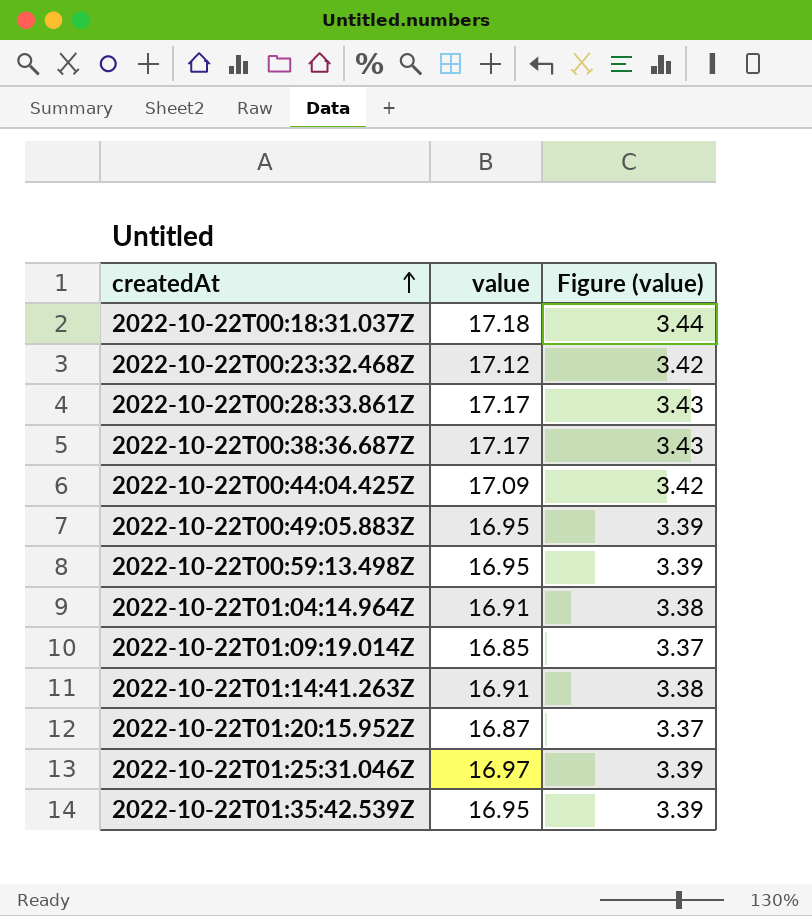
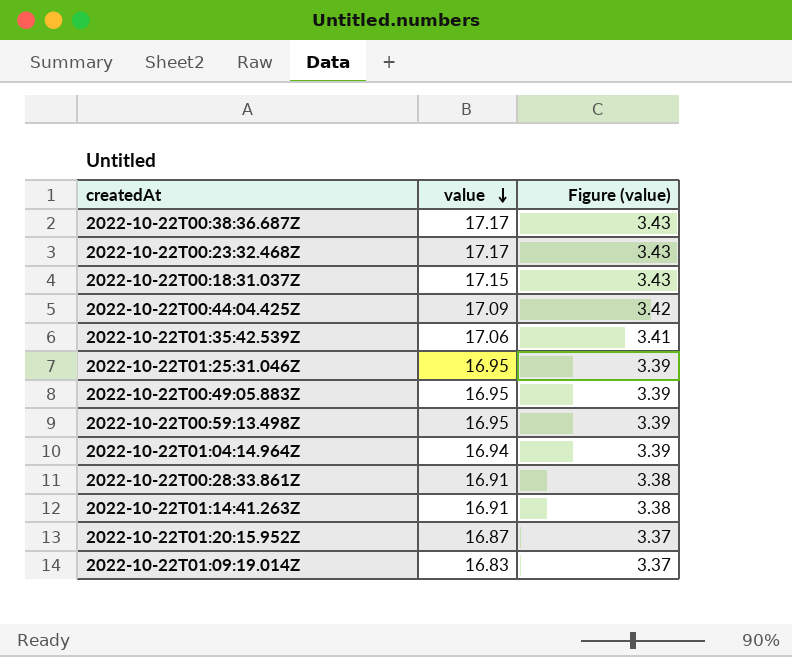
row order: createdAt ascending -> value descending
2022-10-22T00:23:32.468Z | value: 17.12 -> 17.17
2022-10-22T00:23:32.468Z | Figure (value): 3.42 -> 3.43
2022-10-22T00:18:31.037Z | value: 17.18 -> 17.15
2022-10-22T00:18:31.037Z | Figure (value): 3.44 -> 3.43
2022-10-22T01:35:42.539Z | value: 16.95 -> 17.06
2022-10-22T01:35:42.539Z | Figure (value): 3.39 -> 3.41
2022-10-22T01:25:31.046Z | value: 16.97 -> 16.95
2022-10-22T01:04:14.964Z | value: 16.91 -> 16.94
2022-10-22T01:04:14.964Z | Figure (value): 3.38 -> 3.39
2022-10-22T00:28:33.861Z | value: 17.17 -> 16.91
2022-10-22T00:28:33.861Z | Figure (value): 3.43 -> 3.38
2022-10-22T01:09:19.014Z | value: 16.85 -> 16.83

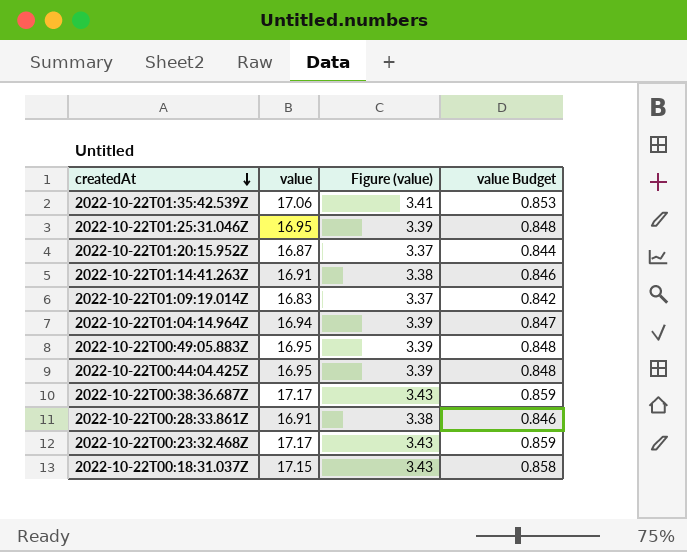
row order: value descending -> createdAt descending
column value Budget | formula: none -> [value] * 0.05
row 2022-10-22T00:59:13.498Z: 16.95 | 3.39 -> none
2022-10-22T00:44:04.425Z | value: 17.09 -> 16.95
2022-10-22T00:44:04.425Z | Figure (value): 3.42 -> 3.39

